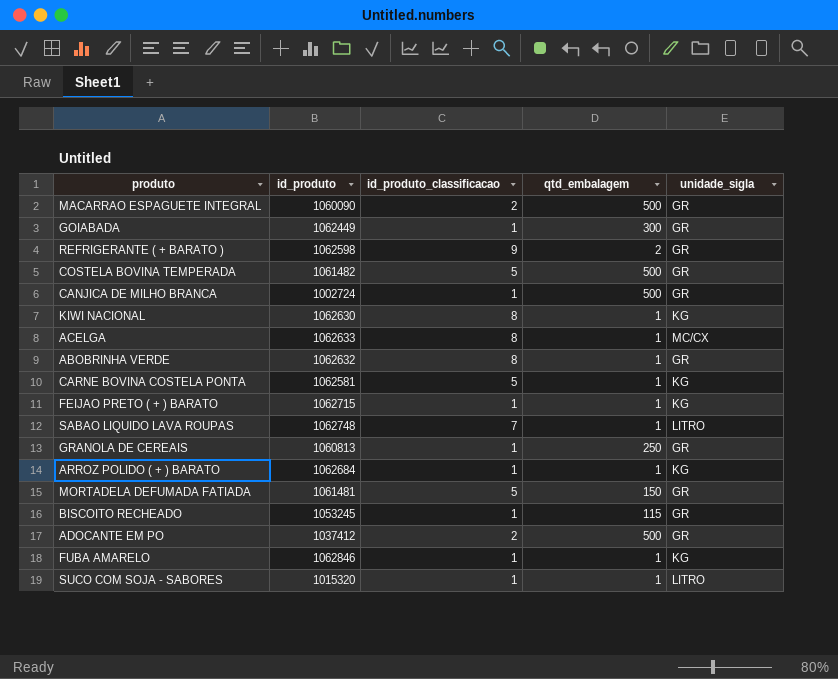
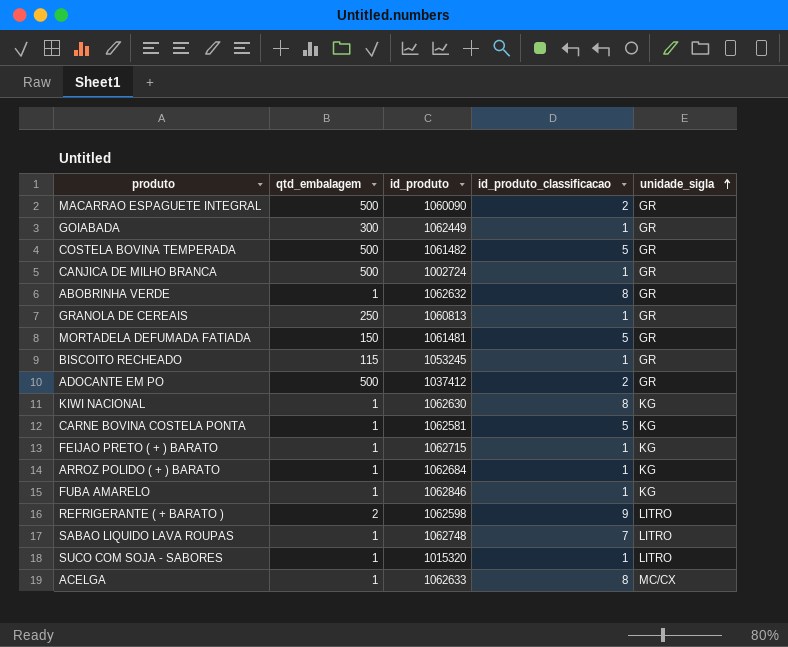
row order: none -> unidade_sigla ascending
column qtd_embalagem | position: 4 -> 2
REFRIGERANTE ( + BARATO ) | unidade_sigla: GR -> LITRO

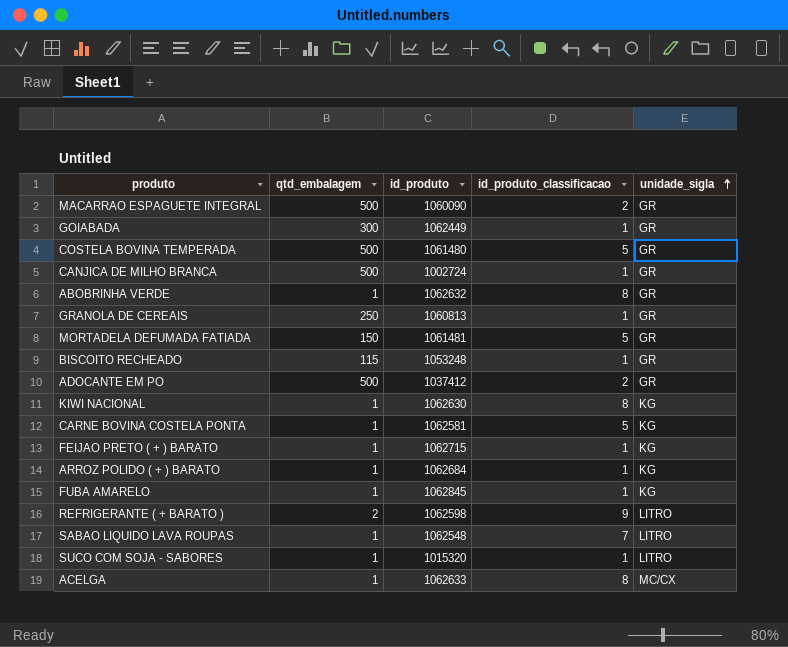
COSTELA BOVINA TEMPERADA | id_produto: 1061482 -> 1061480
BISCOITO RECHEADO | id_produto: 1053245 -> 1053248
FUBA AMARELO | id_produto: 1062846 -> 1062845
SABAO LIQUIDO LAVA ROUPAS | id_produto: 1062748 -> 1062548

